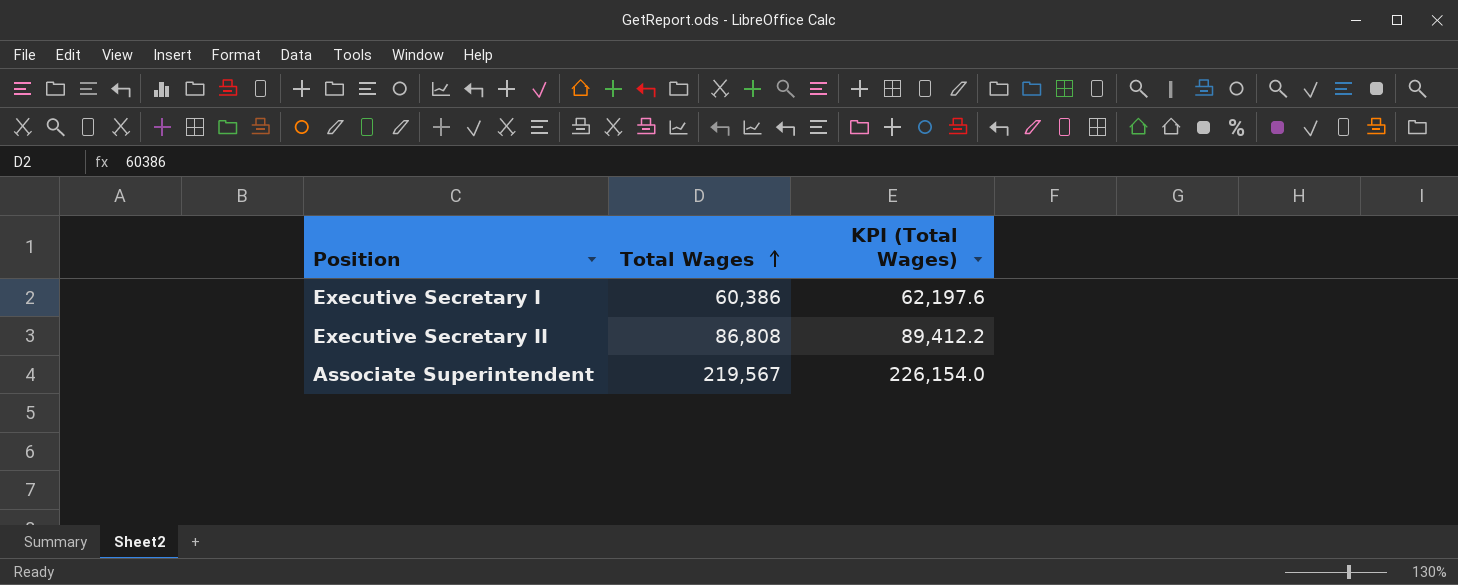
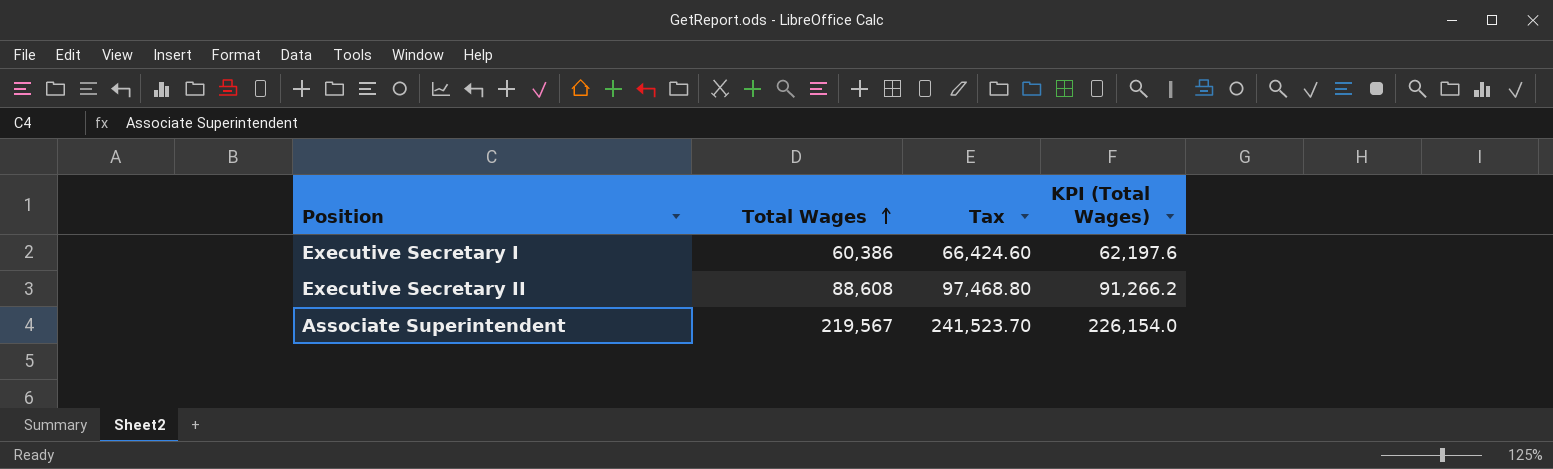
column Tax | formula: none -> [Total Wages] * 1.1
Executive Secretary II | Total Wages: 86,808 -> 88,608
Executive Secretary II | KPI (Total Wages): 89,412.2 -> 91,266.2

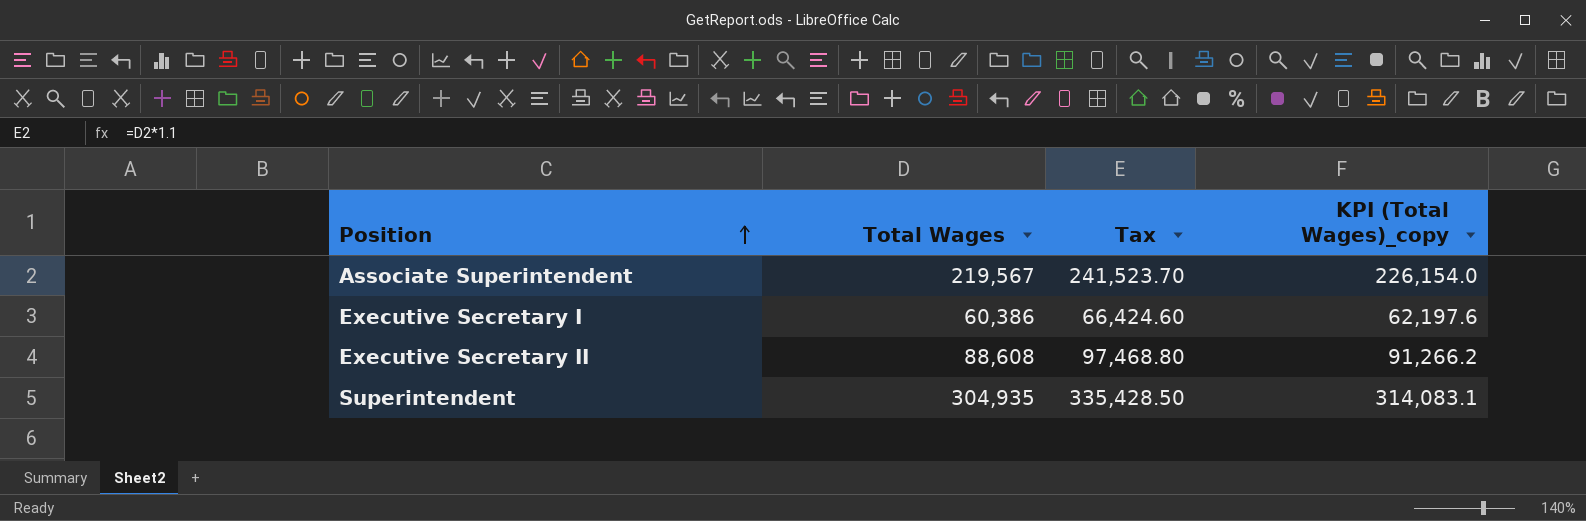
row order: Total Wages ascending -> Position ascending
column name: KPI (Total Wages) -> KPI (Total Wages)_copy
row Superintendent: none -> 304,935 | 335,428.50 | 314,083.1

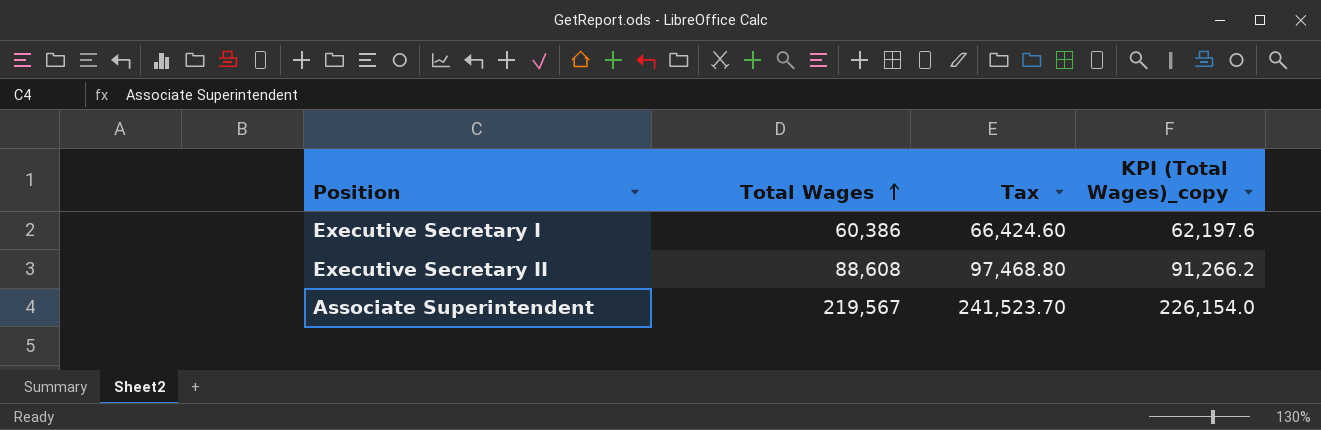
row order: Position ascending -> Total Wages ascending
row Superintendent: 304,935 | 335,428.50 | 314,083.1 -> none

